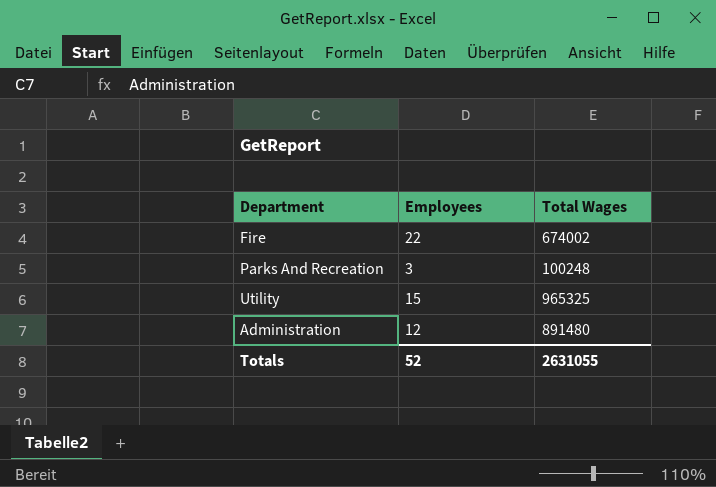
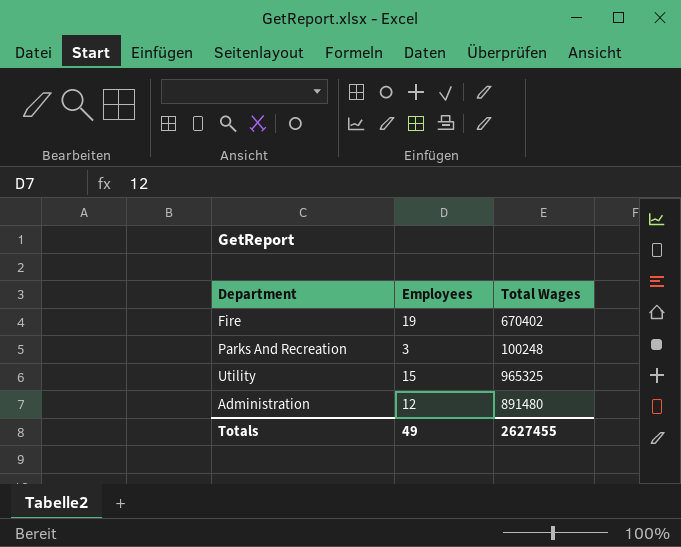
Fire | Employees: 22 -> 19
Fire | Total Wages: 674002 -> 670402
Totals | Employees: 52 -> 49
Totals | Total Wages: 2631055 -> 2627455

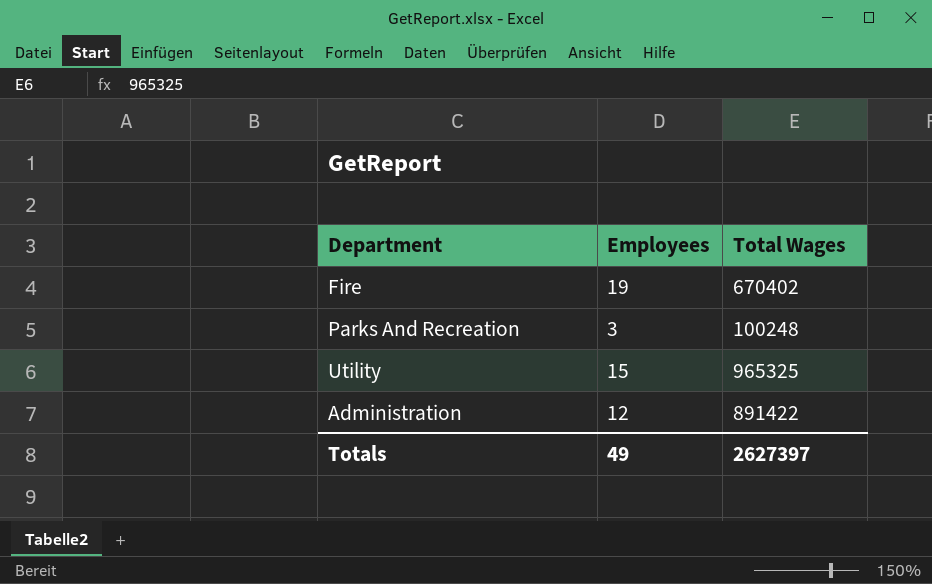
Administration | Total Wages: 891480 -> 891422
Totals | Total Wages: 2627455 -> 2627397

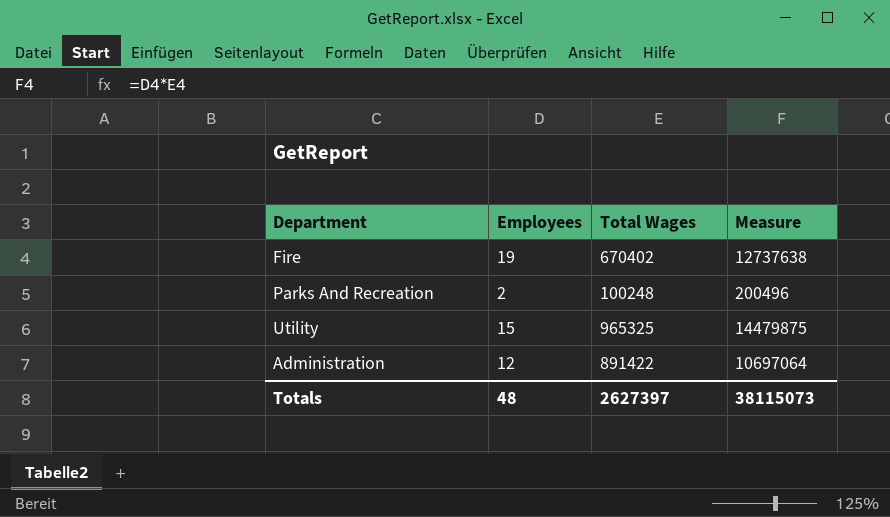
column Measure | formula: none -> [Employees] * [Total Wages]
Parks And Recreation | Employees: 3 -> 2
Totals | Employees: 49 -> 48

